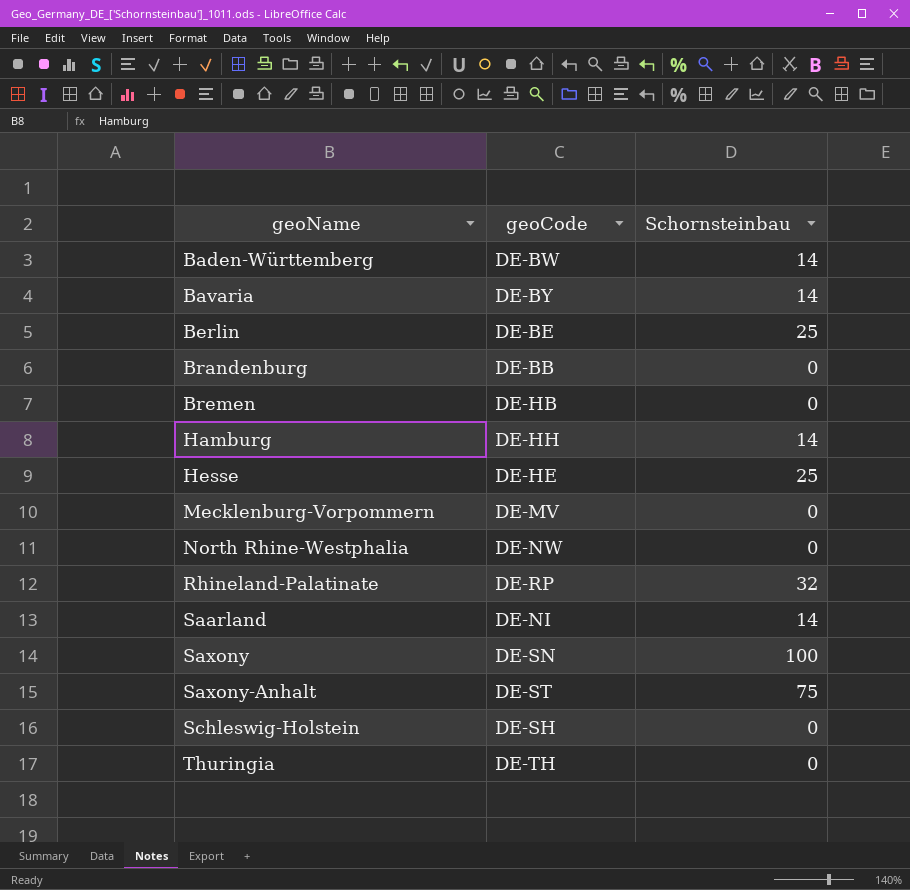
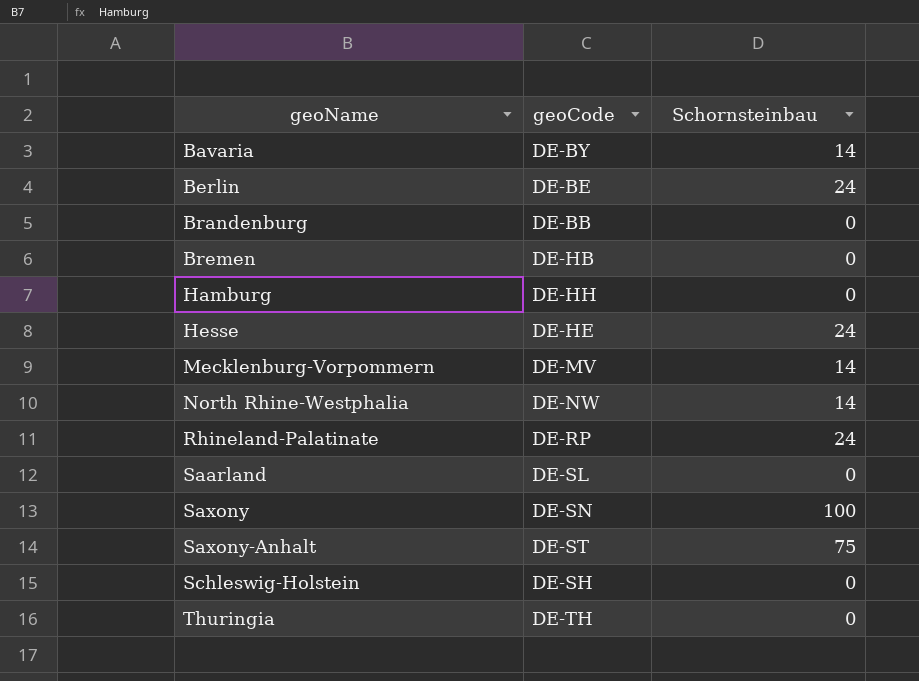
row Baden-Württemberg: DE-BW | 14 -> none
Berlin | Schornsteinbau: 25 -> 24
Hamburg | Schornsteinbau: 14 -> 0
Hesse | Schornsteinbau: 25 -> 24
Mecklenburg-Vorpommern | Schornsteinbau: 0 -> 14
North Rhine-Westphalia | Schornsteinbau: 0 -> 14
Rhineland-Palatinate | Schornsteinbau: 32 -> 24
Saarland | geoCode: DE-NI -> DE-SL
Saarland | Schornsteinbau: 14 -> 0

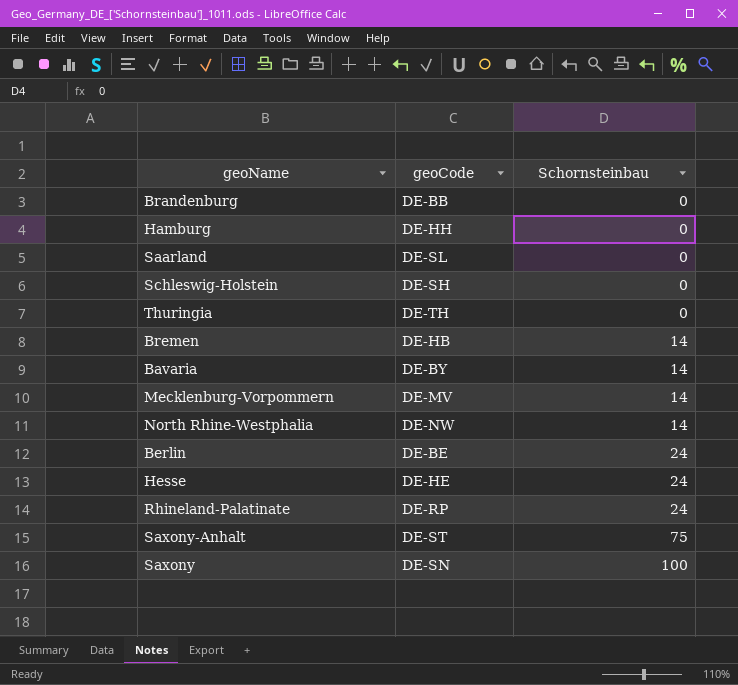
row order: geoName ascending -> Schornsteinbau ascending
Bremen | Schornsteinbau: 0 -> 14

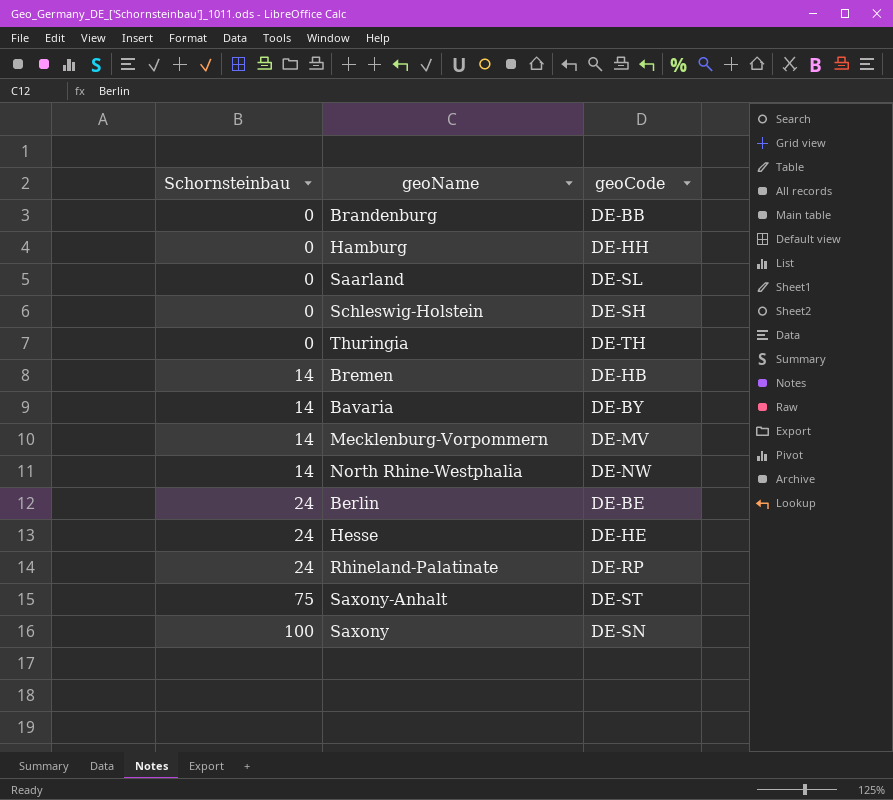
column Schornsteinbau | position: 3 -> 1

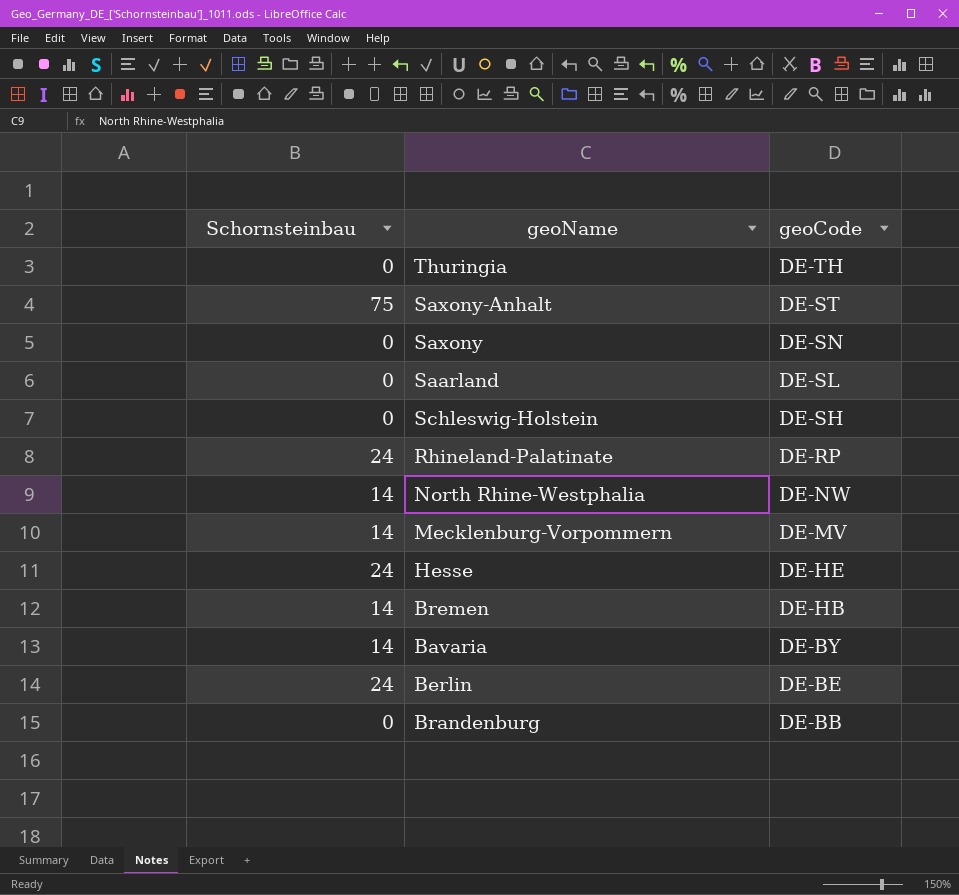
row order: Schornsteinbau ascending -> geoCode descending
row Hamburg: 0 | DE-HH -> none
Saxony | Schornsteinbau: 100 -> 0

